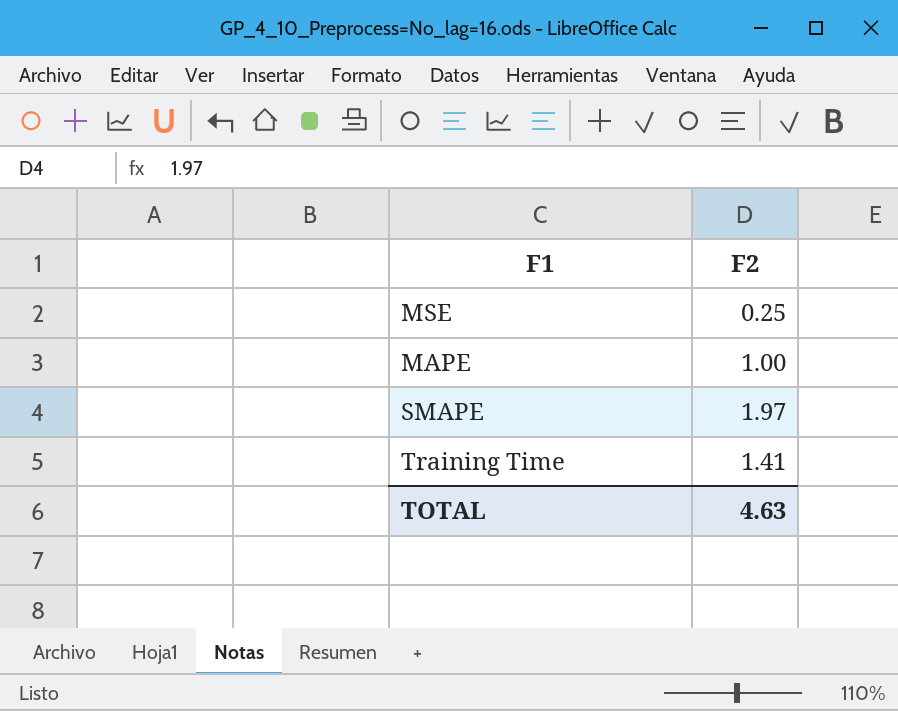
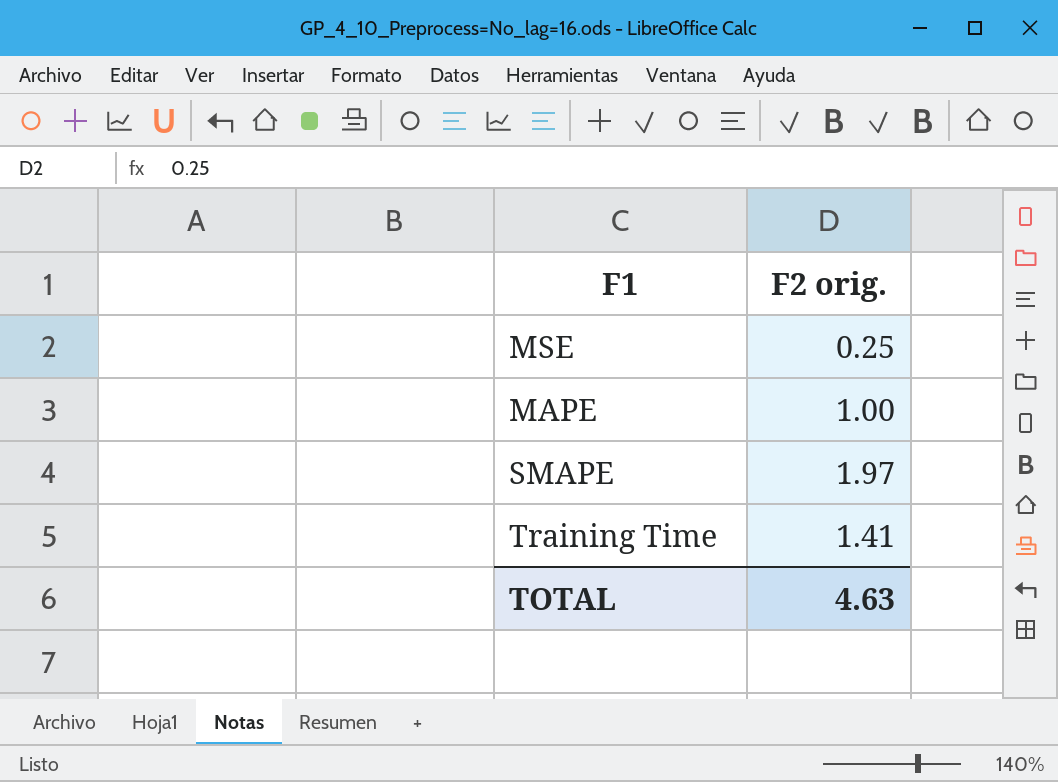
column name: F2 -> F2 orig.

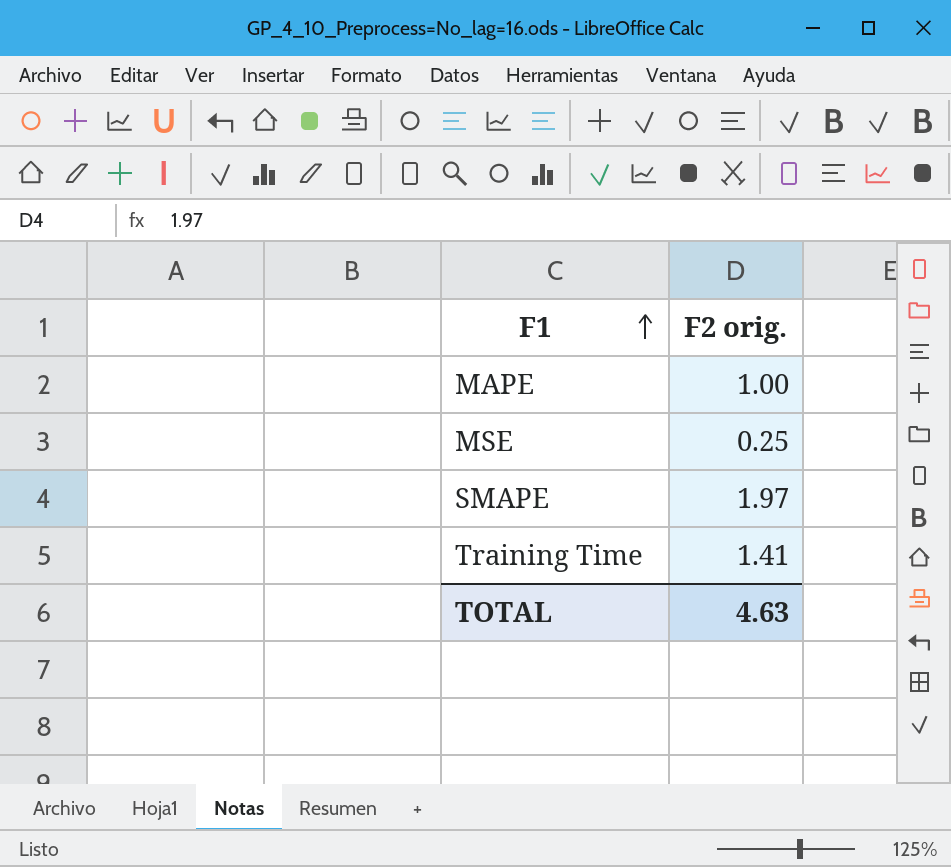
row order: none -> F1 ascending

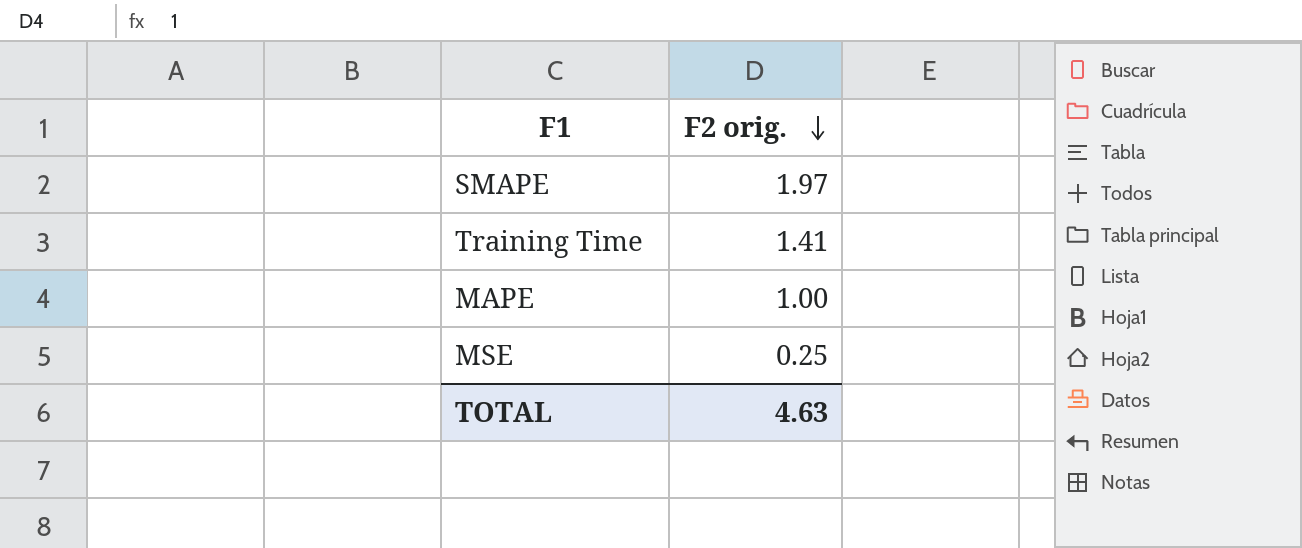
row order: F1 ascending -> F2 orig. descending

